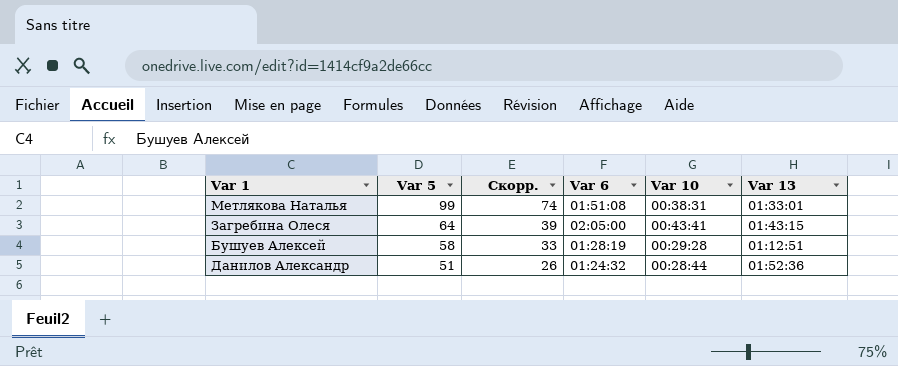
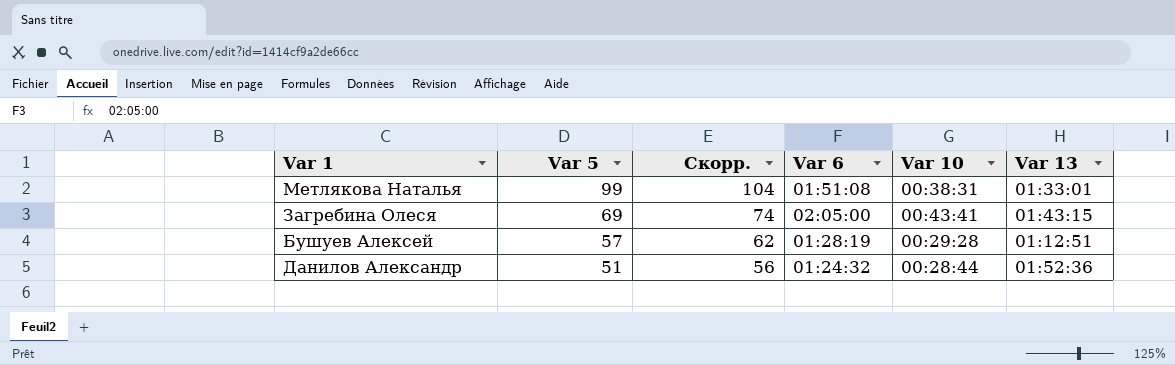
column Скорр. | formula: [Var 5] - 25 -> [Var 5] + 5
Загребина Олеся | Var 5: 64 -> 69
Бушуев Алексей | Var 5: 58 -> 57

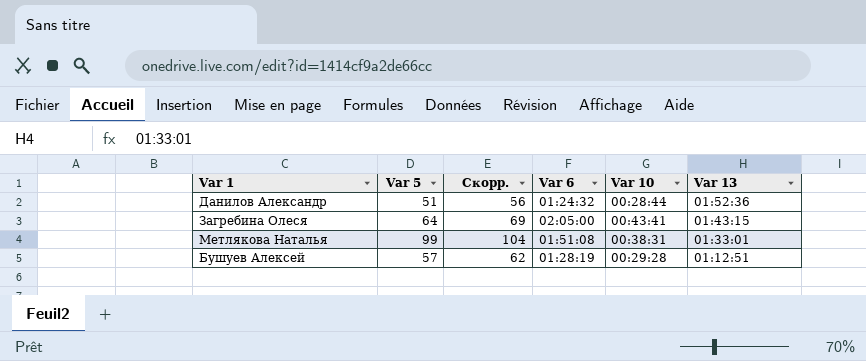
row order: Var 5 descending -> Var 13 descending
Загребина Олеся | Var 5: 69 -> 64
Загребина Олеся | Скорр.: 74 -> 69

